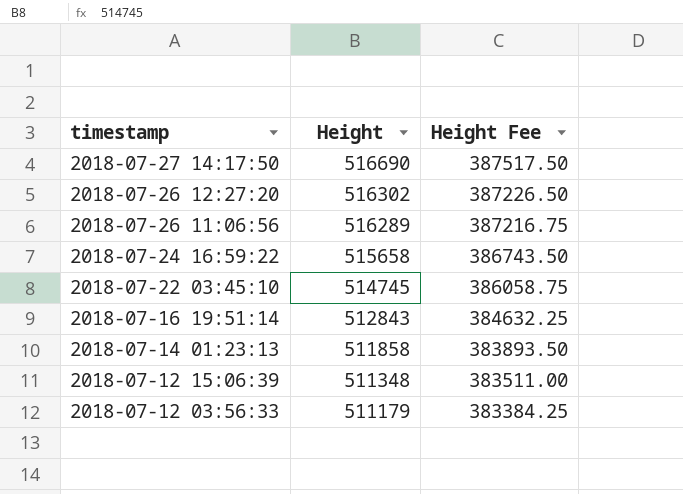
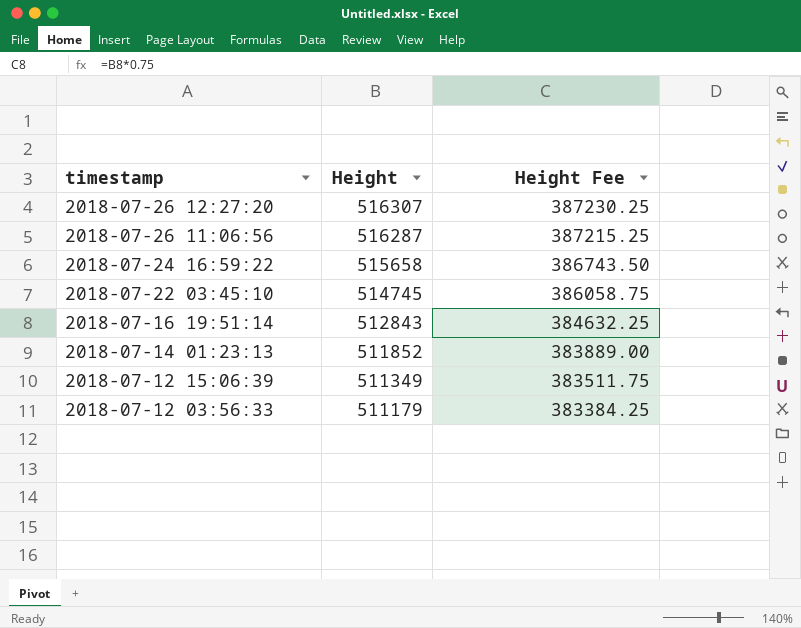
row 2018-07-27 14:17:50: 516690 | 387517.50 -> none
2018-07-26 12:27:20 | Height: 516302 -> 516307
2018-07-26 12:27:20 | Height Fee: 387226.50 -> 387230.25
2018-07-26 11:06:56 | Height: 516289 -> 516287
2018-07-26 11:06:56 | Height Fee: 387216.75 -> 387215.25
2018-07-14 01:23:13 | Height: 511858 -> 511852
2018-07-14 01:23:13 | Height Fee: 383893.50 -> 383889.00
2018-07-12 15:06:39 | Height: 511348 -> 511349
2018-07-12 15:06:39 | Height Fee: 383511.00 -> 383511.75

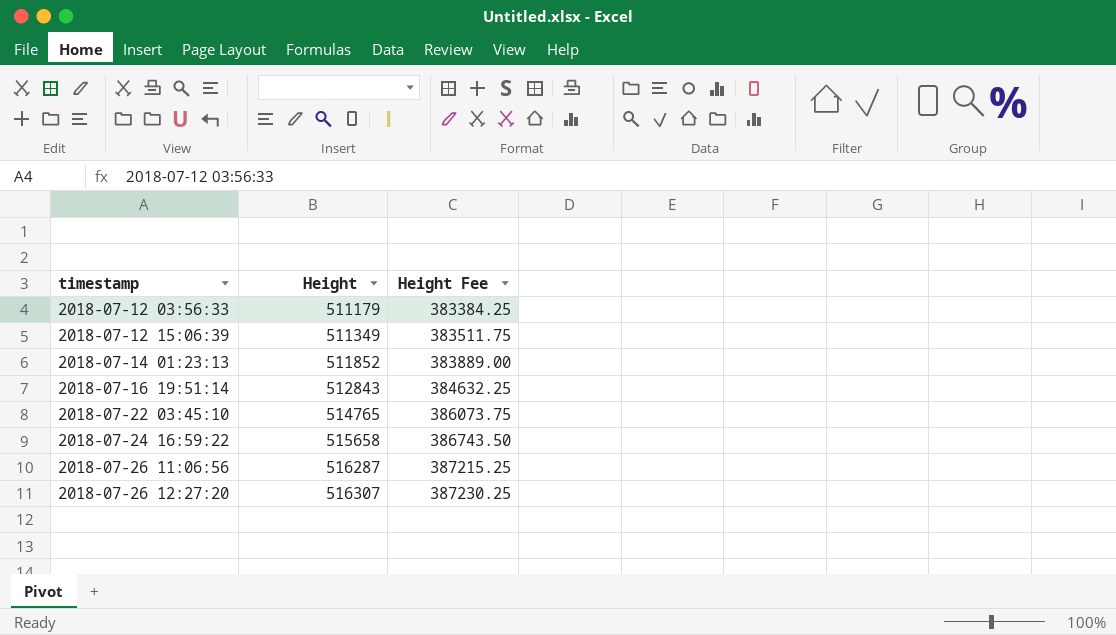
row order: timestamp descending -> timestamp ascending
2018-07-22 03:45:10 | Height: 514745 -> 514765
2018-07-22 03:45:10 | Height Fee: 386058.75 -> 386073.75

